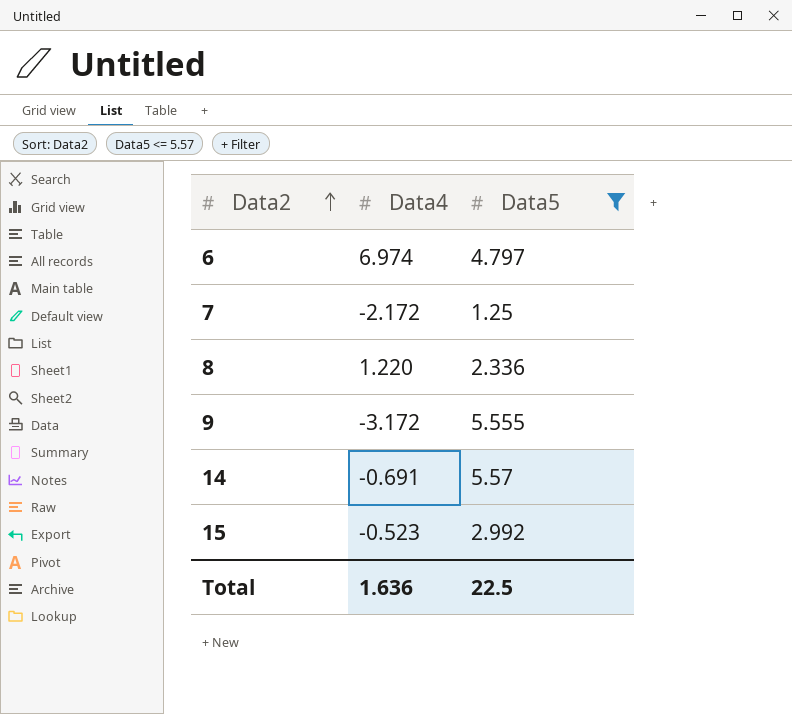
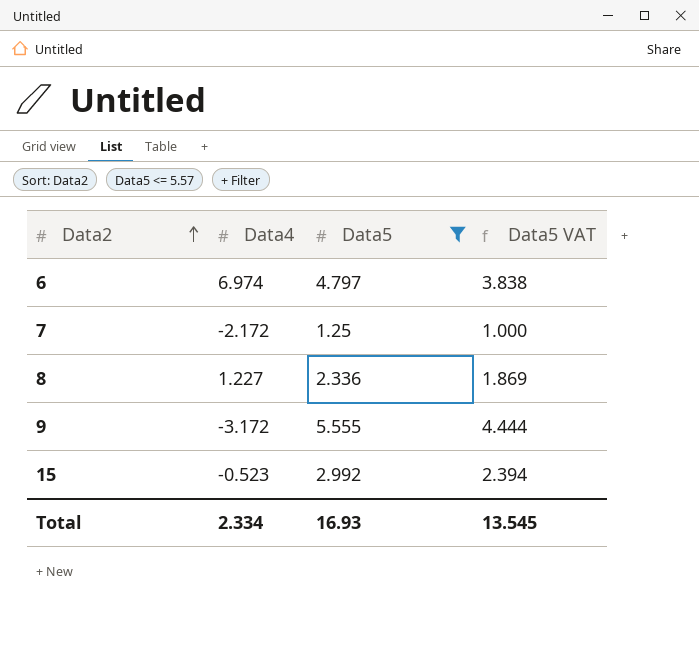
column Data5 VAT | formula: none -> [Data5] * 0.8
row 14: -0.691 | 5.57 -> none
8 | Data4: 1.220 -> 1.227
Total | Data4: 1.636 -> 2.334
Total | Data5: 22.5 -> 16.93

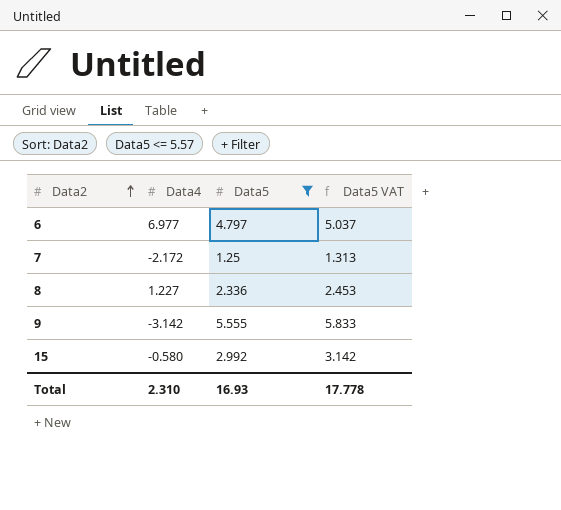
column Data5 VAT | formula: [Data5] * 0.8 -> [Data5] * 1.05
6 | Data4: 6.974 -> 6.977
9 | Data4: -3.172 -> -3.142
15 | Data4: -0.523 -> -0.580
Total | Data4: 2.334 -> 2.310
Total | Data5 VAT: 13.545 -> 17.778

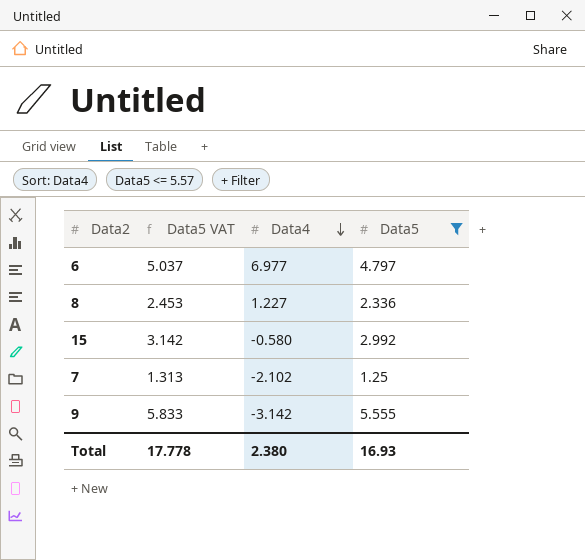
row order: Data2 ascending -> Data4 descending
column Data5 VAT | position: 4 -> 2
7 | Data4: -2.172 -> -2.102
Total | Data4: 2.310 -> 2.380

